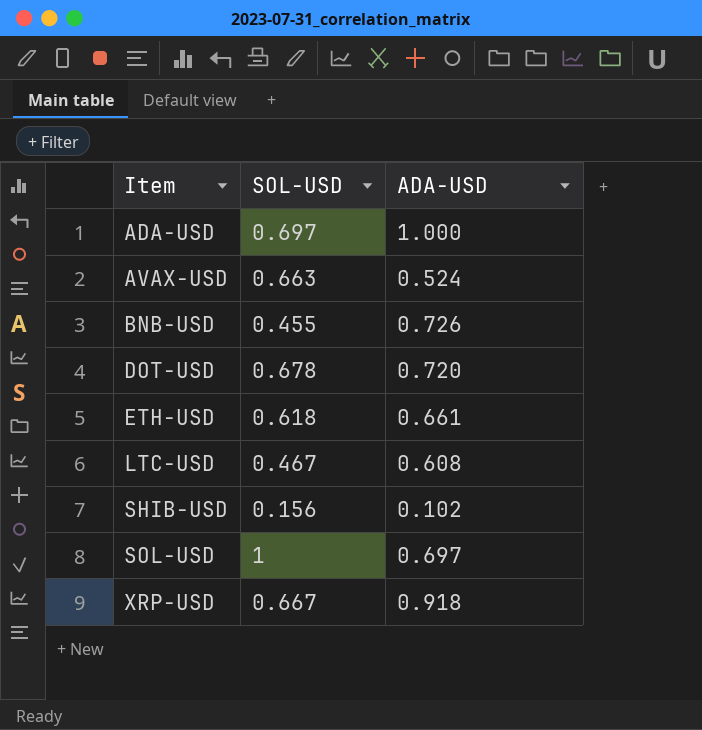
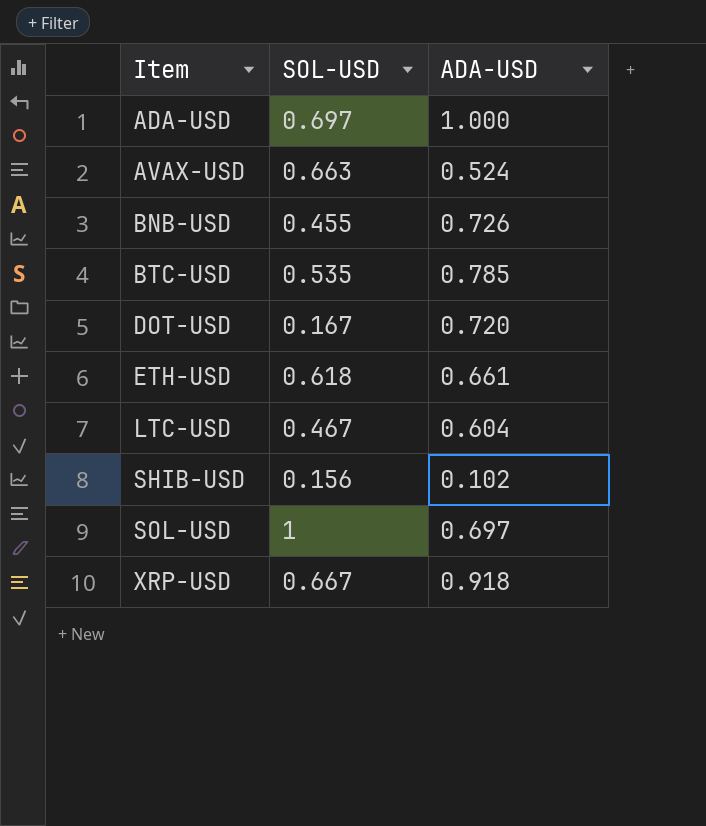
row BTC-USD: none -> 0.535 | 0.785
DOT-USD | SOL-USD: 0.678 -> 0.167
LTC-USD | ADA-USD: 0.608 -> 0.604

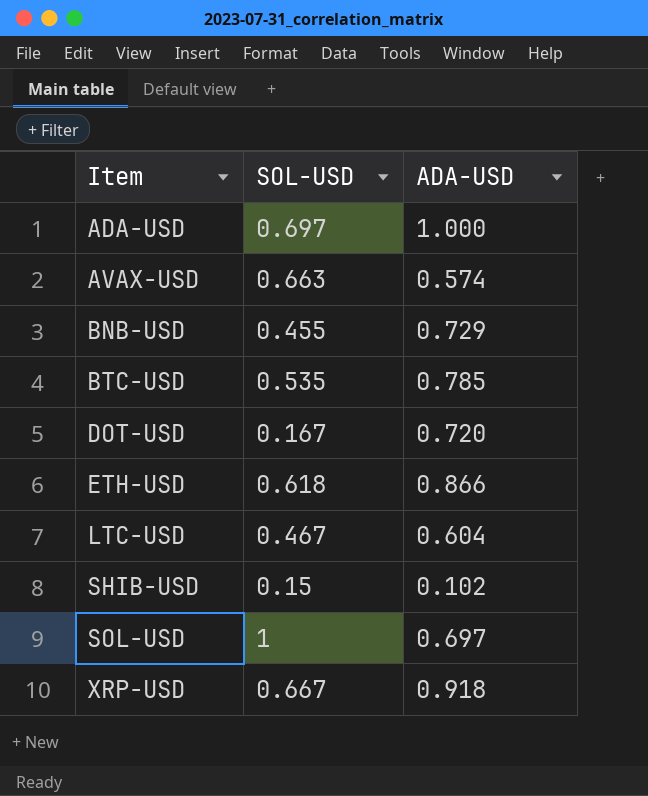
AVAX-USD | ADA-USD: 0.524 -> 0.574
BNB-USD | ADA-USD: 0.726 -> 0.729
ETH-USD | ADA-USD: 0.661 -> 0.866
SHIB-USD | SOL-USD: 0.156 -> 0.15

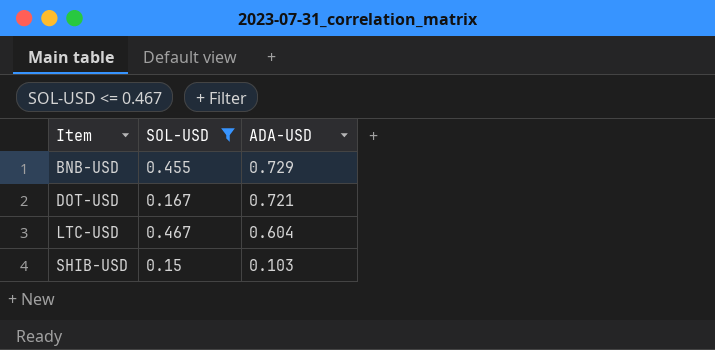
filter: none -> SOL-USD <= 0.467
DOT-USD | ADA-USD: 0.720 -> 0.721
SHIB-USD | ADA-USD: 0.102 -> 0.103

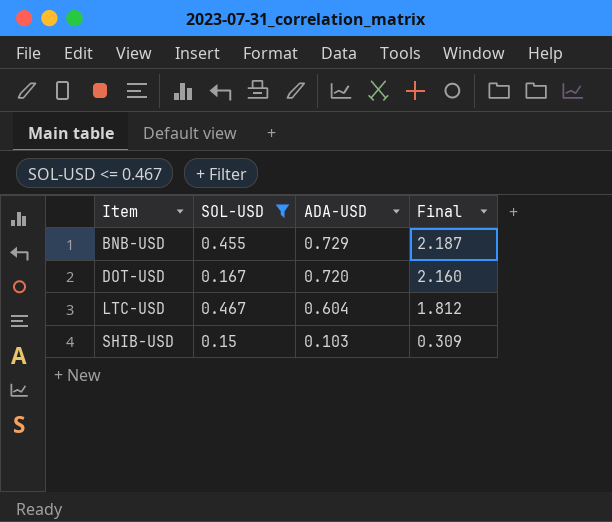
column Final | formula: none -> [ADA-USD] * 3
DOT-USD | ADA-USD: 0.721 -> 0.720

